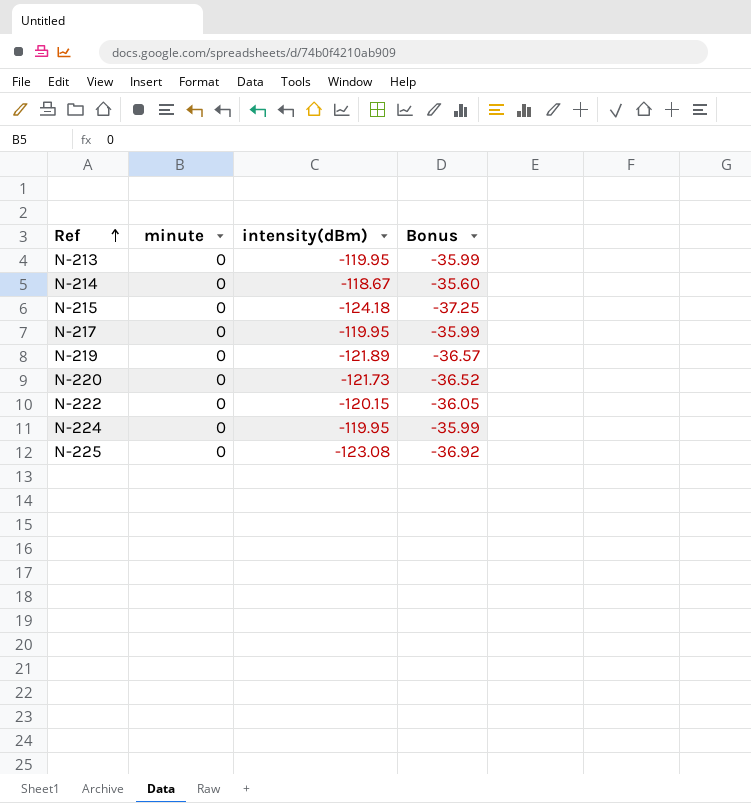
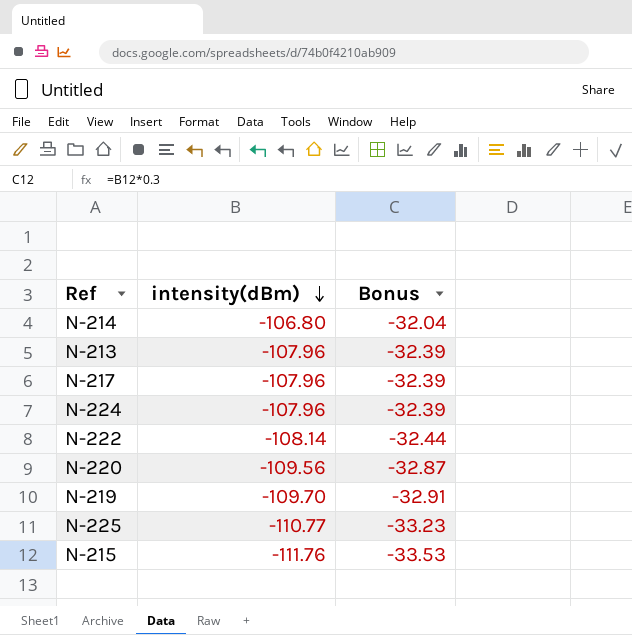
row order: Ref ascending -> intensity(dBm) descending
column minute | position: 2 -> none
N-214 | intensity(dBm): -118.67 -> -106.80
N-214 | Bonus: -35.60 -> -32.04
N-213 | intensity(dBm): -119.95 -> -107.96
N-213 | Bonus: -35.99 -> -32.39
N-217 | intensity(dBm): -119.95 -> -107.96
N-217 | Bonus: -35.99 -> -32.39
N-224 | intensity(dBm): -119.95 -> -107.96
N-224 | Bonus: -35.99 -> -32.39
N-222 | intensity(dBm): -120.15 -> -108.14
N-222 | Bonus: -36.05 -> -32.44
N-220 | intensity(dBm): -121.73 -> -109.56
N-220 | Bonus: -36.52 -> -32.87
N-219 | intensity(dBm): -121.89 -> -109.70
N-219 | Bonus: -36.57 -> -32.91
N-225 | intensity(dBm): -123.08 -> -110.77
N-225 | Bonus: -36.92 -> -33.23
N-215 | intensity(dBm): -124.18 -> -111.76
N-215 | Bonus: -37.25 -> -33.53

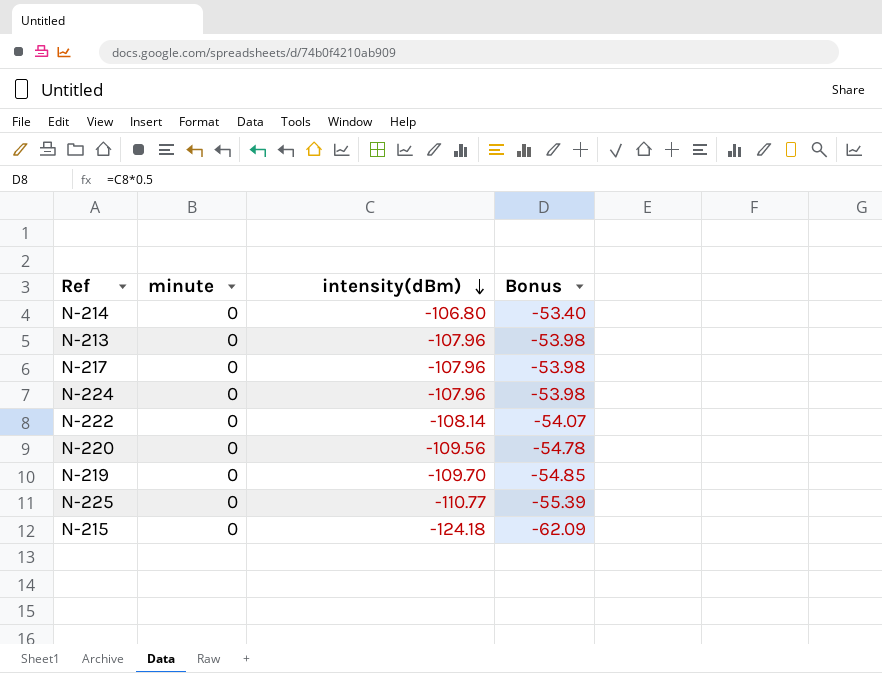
column minute | position: none -> 2
column Bonus | formula: [intensity(dBm)] * 0.3 -> [intensity(dBm)] * 0.5
N-215 | intensity(dBm): -111.76 -> -124.18

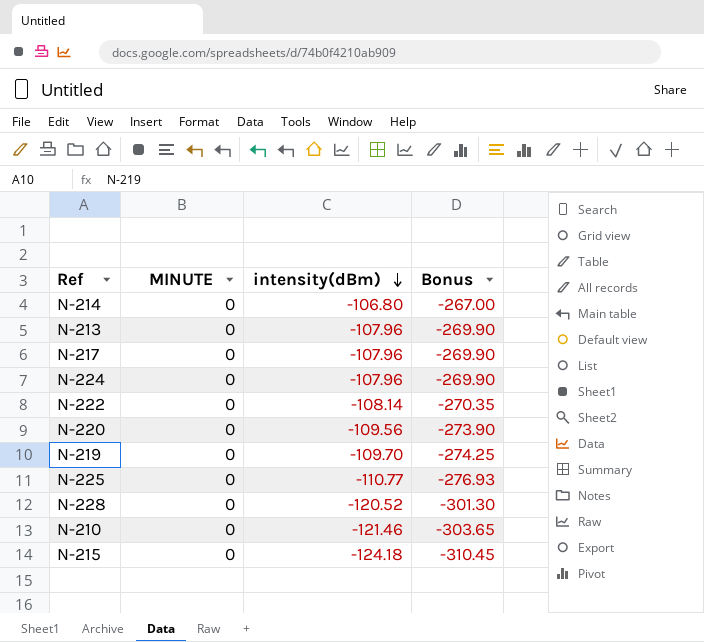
column name: minute -> MINUTE
column Bonus | formula: [intensity(dBm)] * 0.5 -> [intensity(dBm)] * 2.5
row N-228: none -> 0 | -120.52 | -301.30
row N-210: none -> 0 | -121.46 | -303.65

